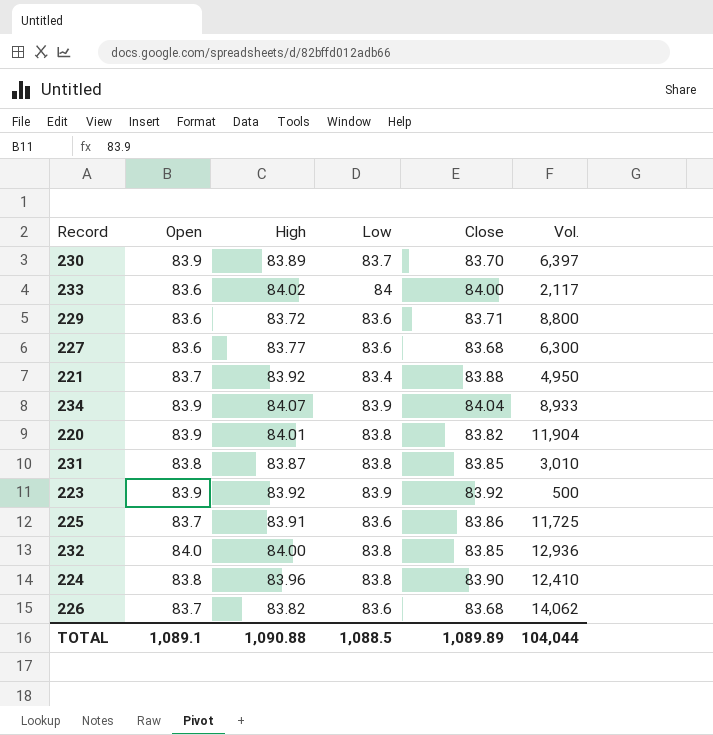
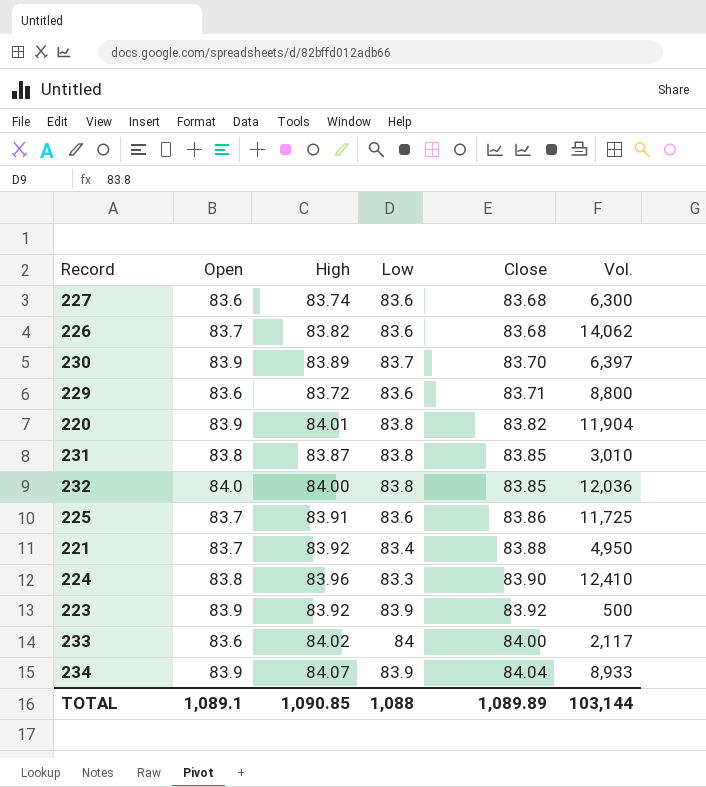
row order: none -> Close ascending
227 | High: 83.77 -> 83.74
232 | Vol.: 12,936 -> 12,036
224 | Low: 83.8 -> 83.3
TOTAL | High: 1,090.88 -> 1,090.85
TOTAL | Low: 1,088.5 -> 1,088
TOTAL | Vol.: 104,044 -> 103,144

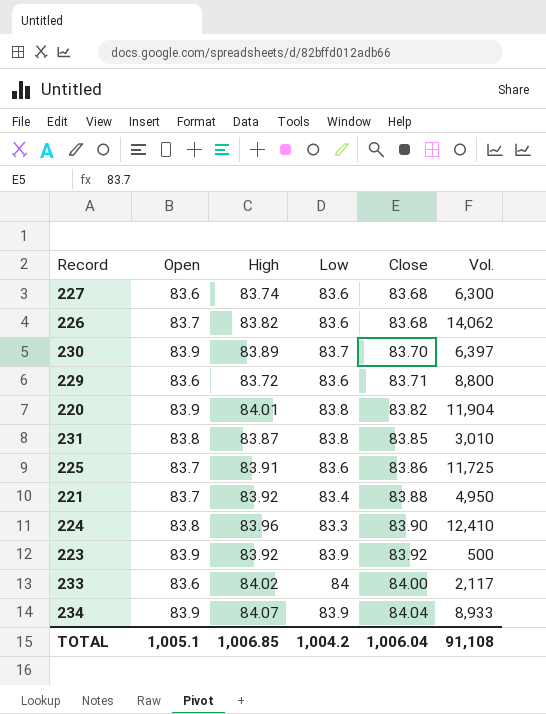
row 232: 84.0 | 84.00 | 83.8 | 83.85 | 12,036 -> none
TOTAL | Open: 1,089.1 -> 1,005.1
TOTAL | High: 1,090.85 -> 1,006.85
TOTAL | Low: 1,088 -> 1,004.2
TOTAL | Close: 1,089.89 -> 1,006.04
TOTAL | Vol.: 103,144 -> 91,108

